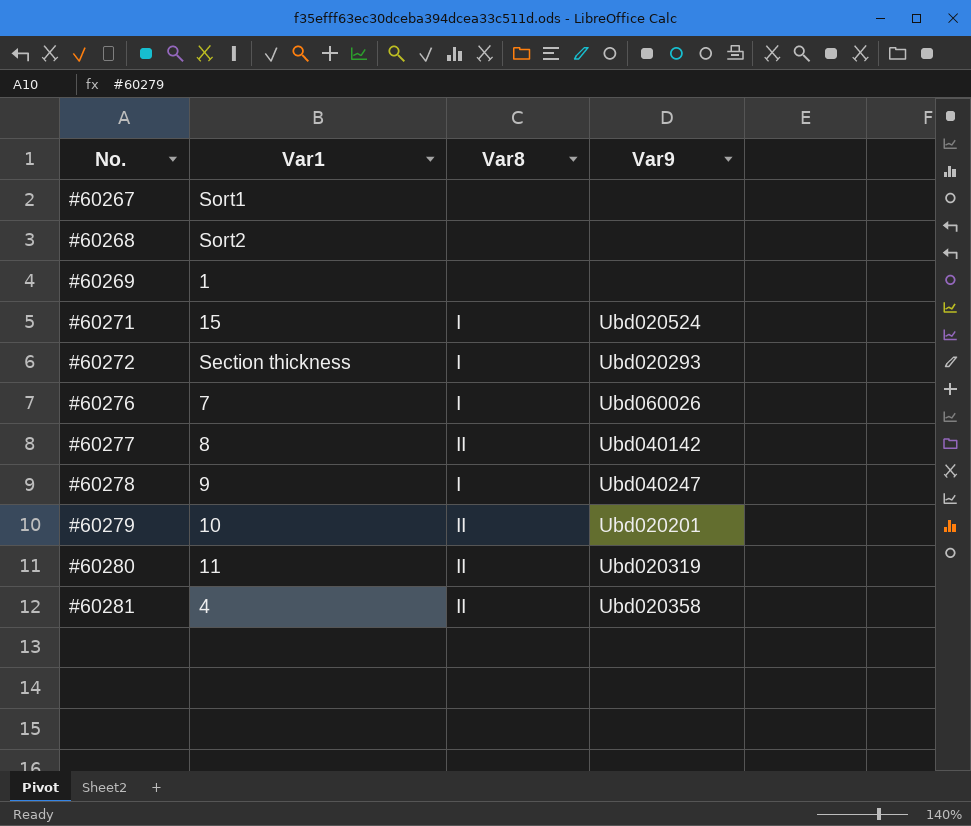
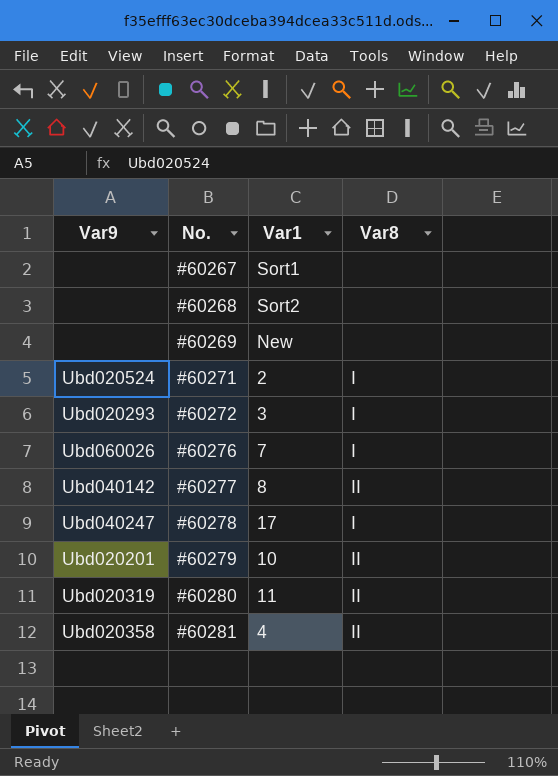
column Var9 | position: 4 -> 1
#60269 | Var1: 1 -> New
#60271 | Var1: 15 -> 2
#60272 | Var1: Section thickness -> 3
#60278 | Var1: 9 -> 17

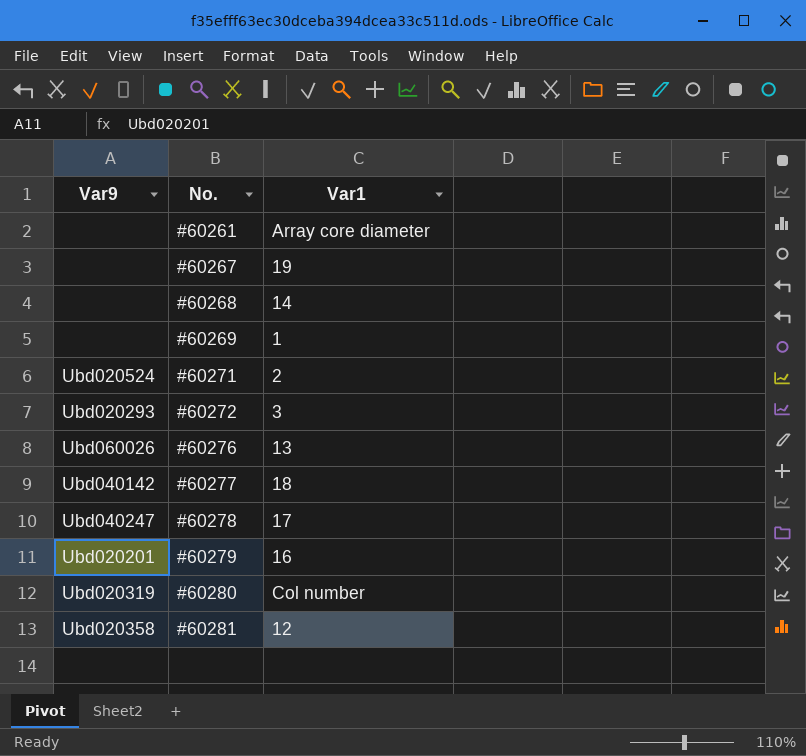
column Var8 | position: 4 -> none
row #60261: none -> none | Array core diameter
#60267 | Var1: Sort1 -> 19
#60268 | Var1: Sort2 -> 14
#60269 | Var1: New -> 1
#60276 | Var1: 7 -> 13
#60277 | Var1: 8 -> 18
#60279 | Var1: 10 -> 16
#60280 | Var1: 11 -> Col number
#60281 | Var1: 4 -> 12

